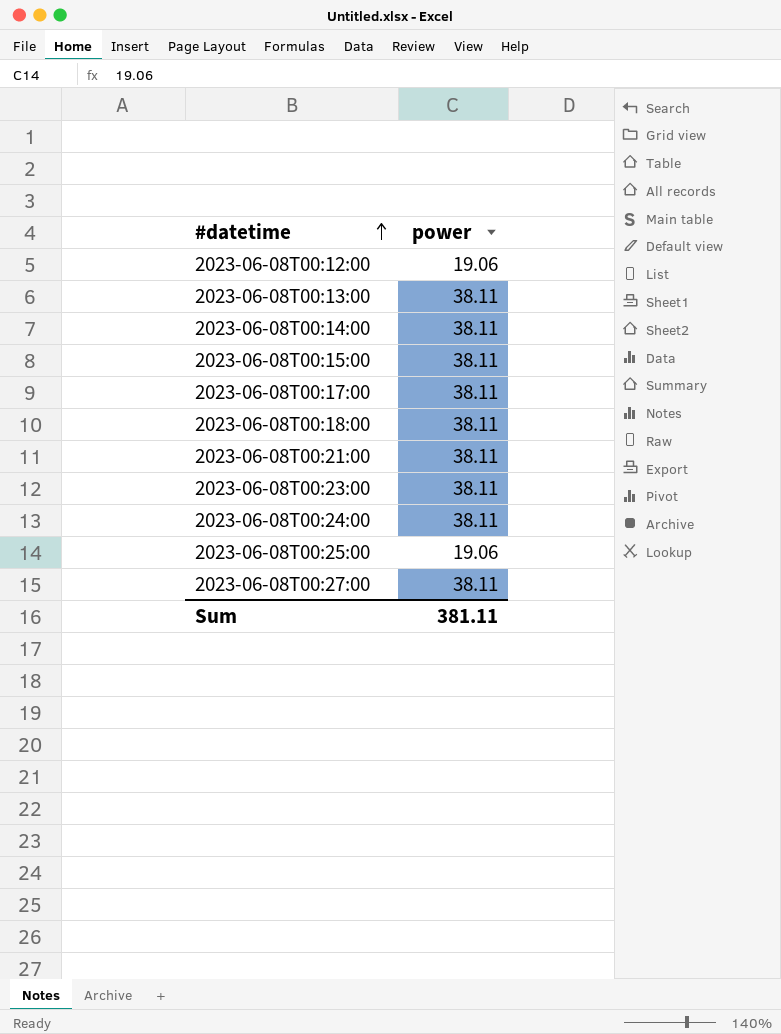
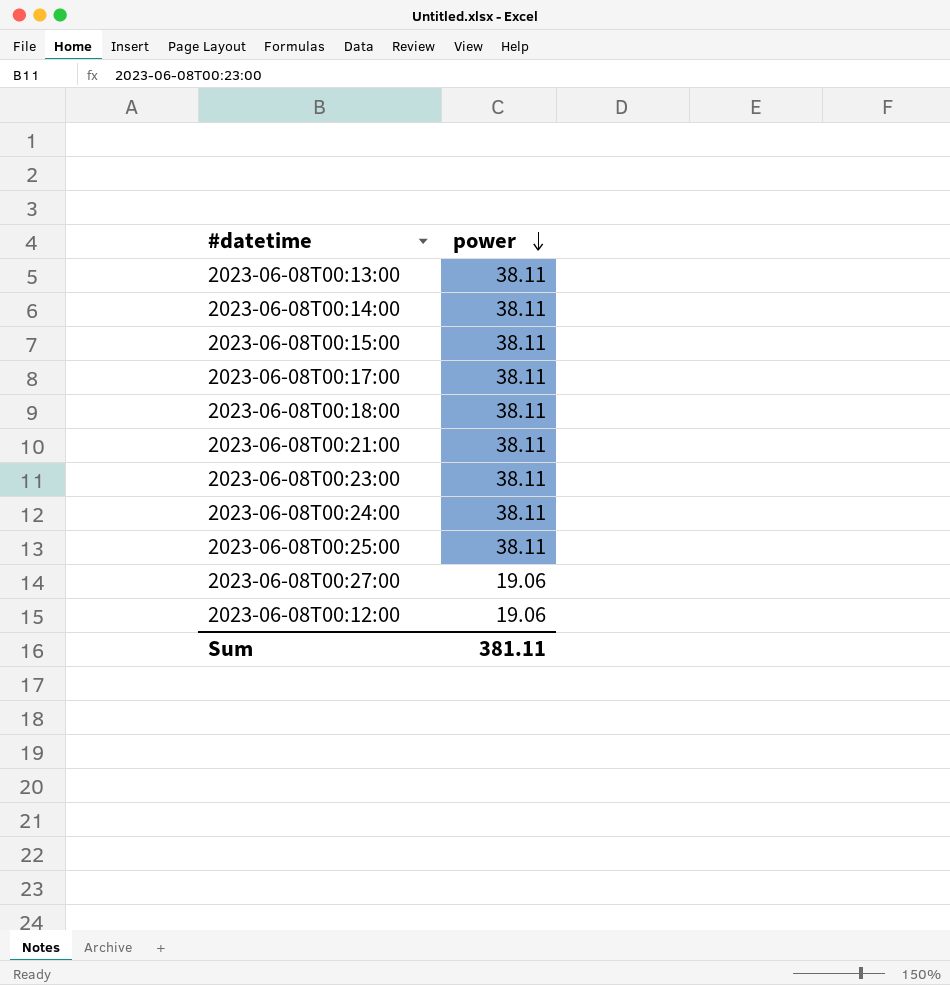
row order: #datetime ascending -> power descending
2023-06-08T00:25:00 | power: 19.06 -> 38.11
2023-06-08T00:27:00 | power: 38.11 -> 19.06

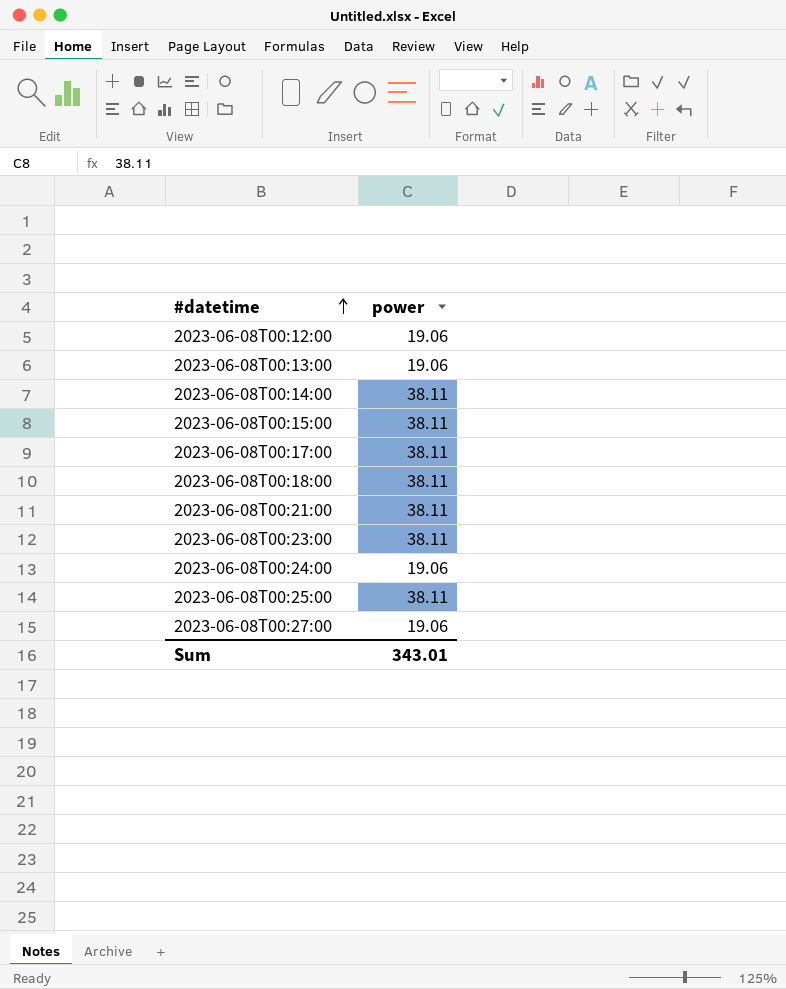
row order: power descending -> #datetime ascending
2023-06-08T00:13:00 | power: 38.11 -> 19.06
2023-06-08T00:24:00 | power: 38.11 -> 19.06
Sum | power: 381.11 -> 343.01

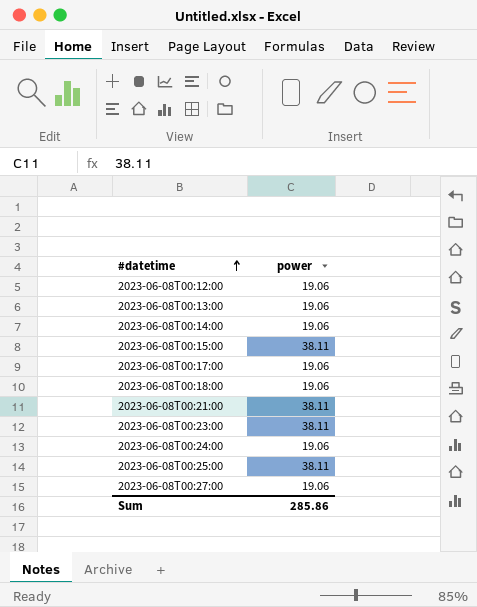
2023-06-08T00:14:00 | power: 38.11 -> 19.06
2023-06-08T00:17:00 | power: 38.11 -> 19.06
2023-06-08T00:18:00 | power: 38.11 -> 19.06
Sum | power: 343.01 -> 285.86

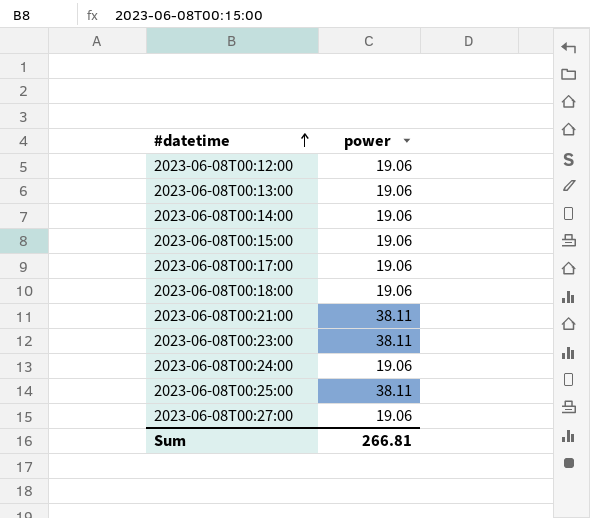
2023-06-08T00:15:00 | power: 38.11 -> 19.06
Sum | power: 285.86 -> 266.81

